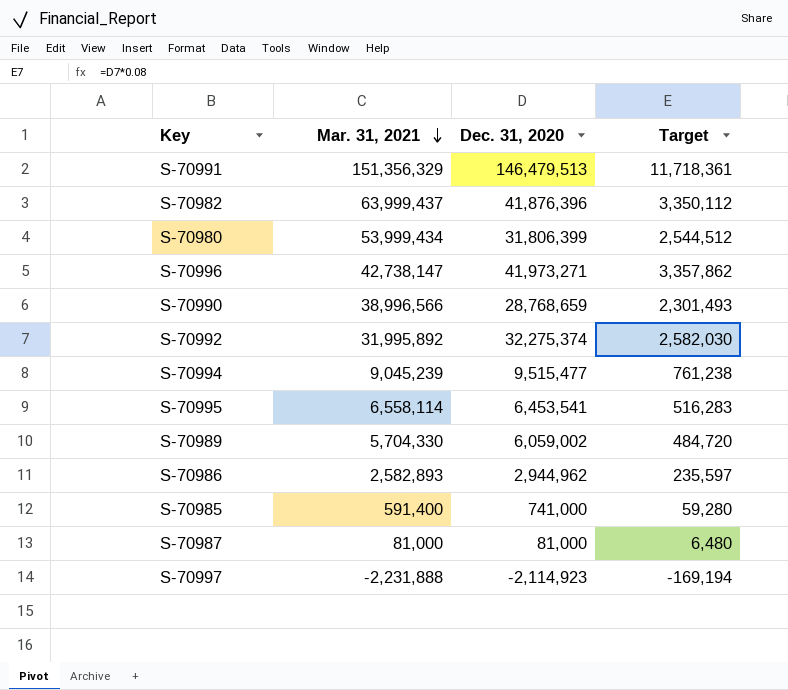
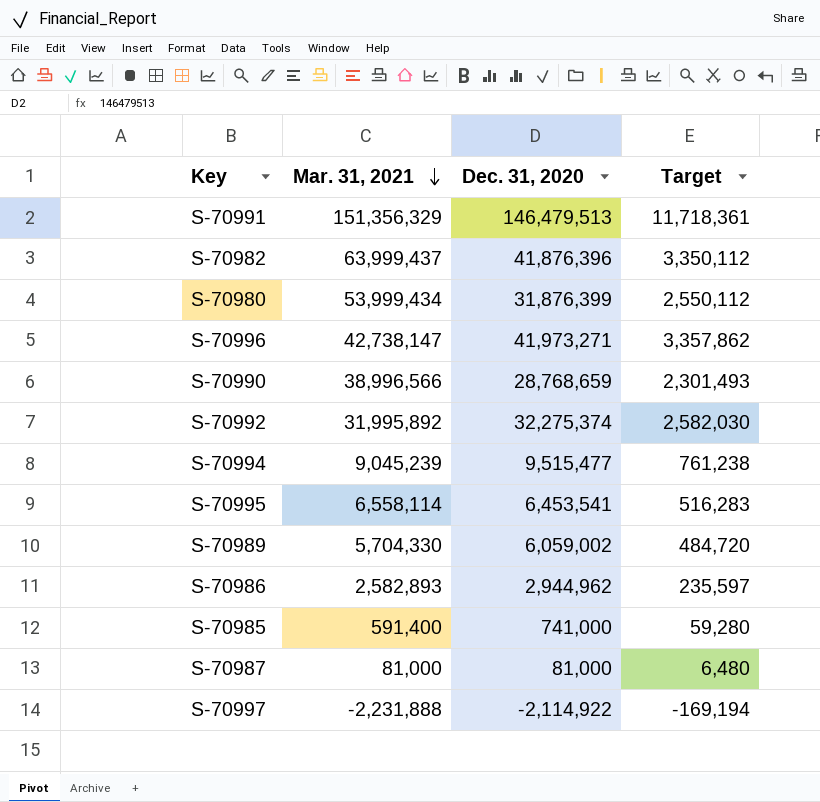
S-70980 | Dec. 31, 2020: 31,806,399 -> 31,876,399
S-70980 | Target: 2,544,512 -> 2,550,112
S-70997 | Dec. 31, 2020: -2,114,923 -> -2,114,922

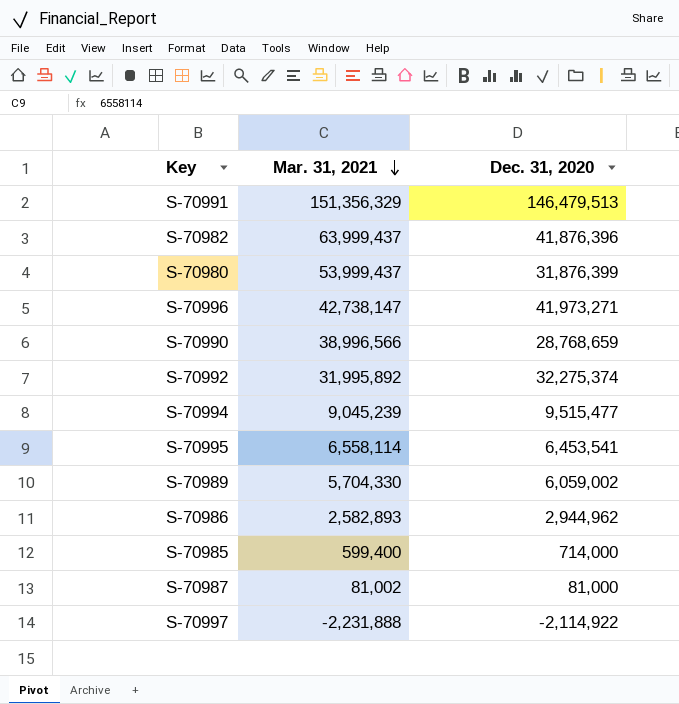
column Target | formula: [Dec. 31, 2020] * 0.08 -> none
S-70980 | Mar. 31, 2021: 53,999,434 -> 53,999,437
S-70985 | Mar. 31, 2021: 591,400 -> 599,400
S-70985 | Dec. 31, 2020: 741,000 -> 714,000
S-70987 | Mar. 31, 2021: 81,000 -> 81,002

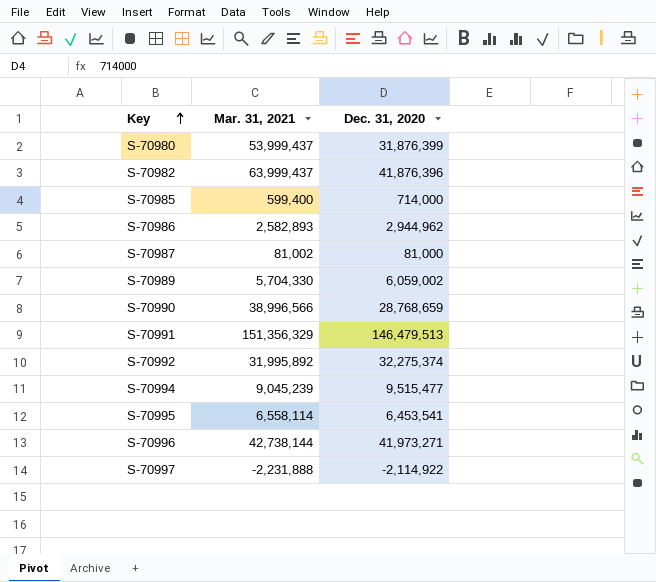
row order: Mar. 31, 2021 descending -> Key ascending
S-70996 | Mar. 31, 2021: 42,738,147 -> 42,738,144

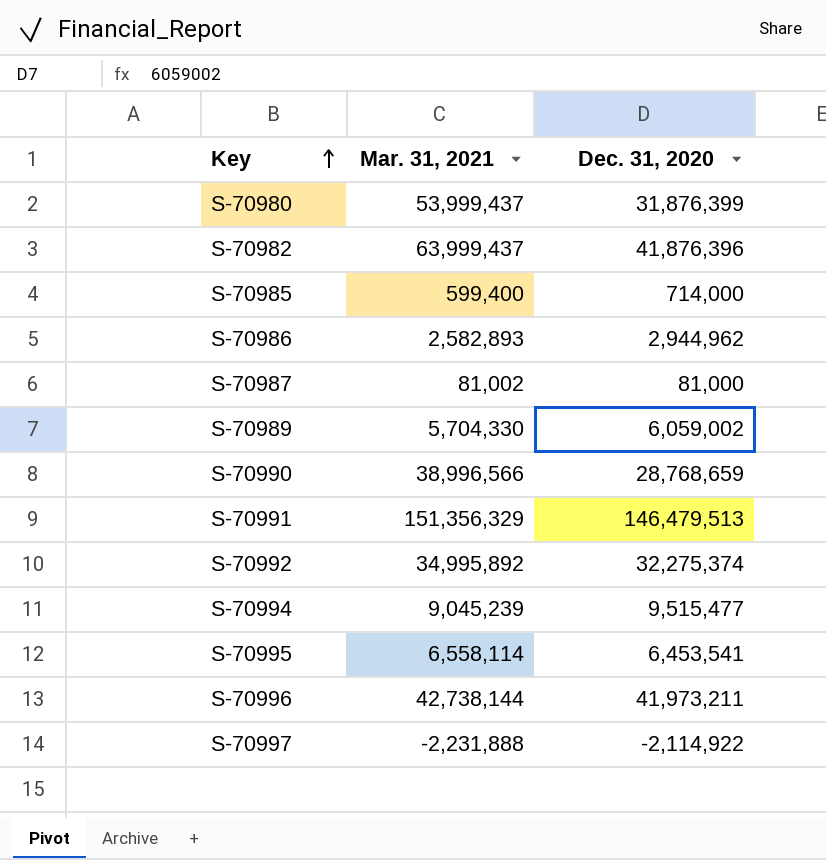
S-70992 | Mar. 31, 2021: 31,995,892 -> 34,995,892
S-70996 | Dec. 31, 2020: 41,973,271 -> 41,973,211

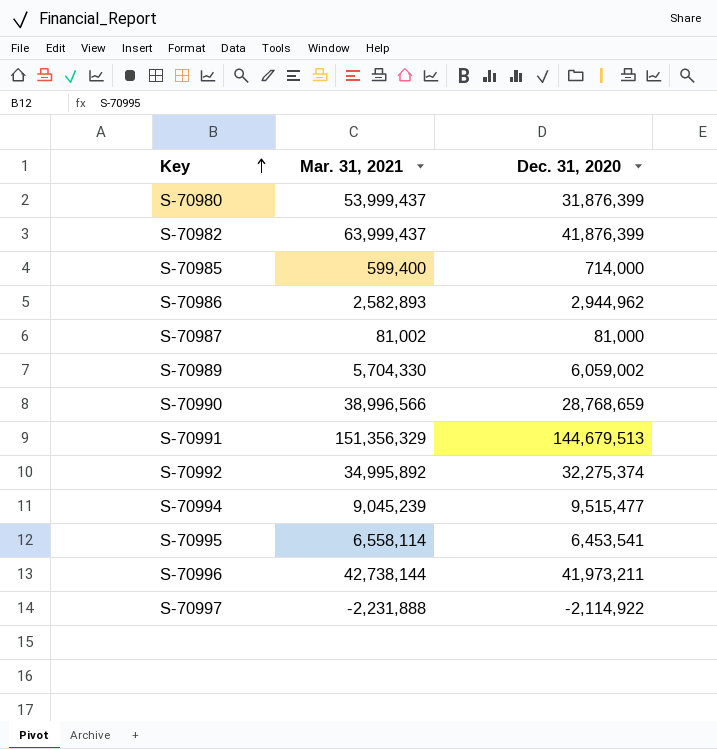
S-70982 | Dec. 31, 2020: 41,876,396 -> 41,876,399
S-70991 | Dec. 31, 2020: 146,479,513 -> 144,679,513

